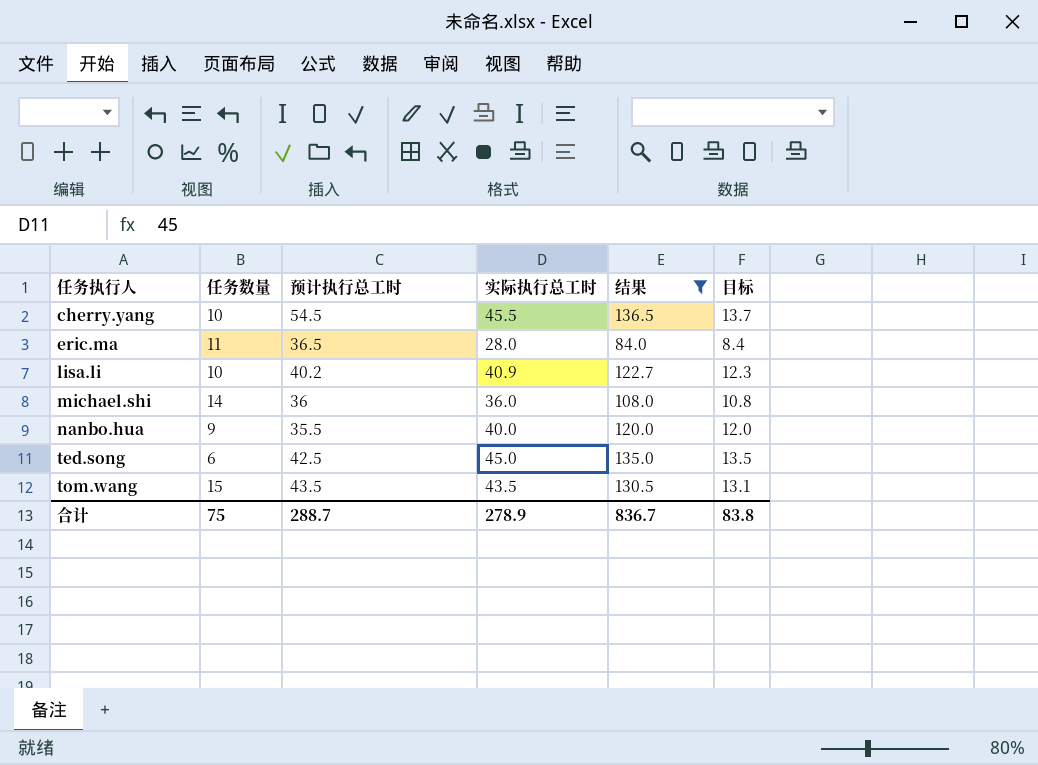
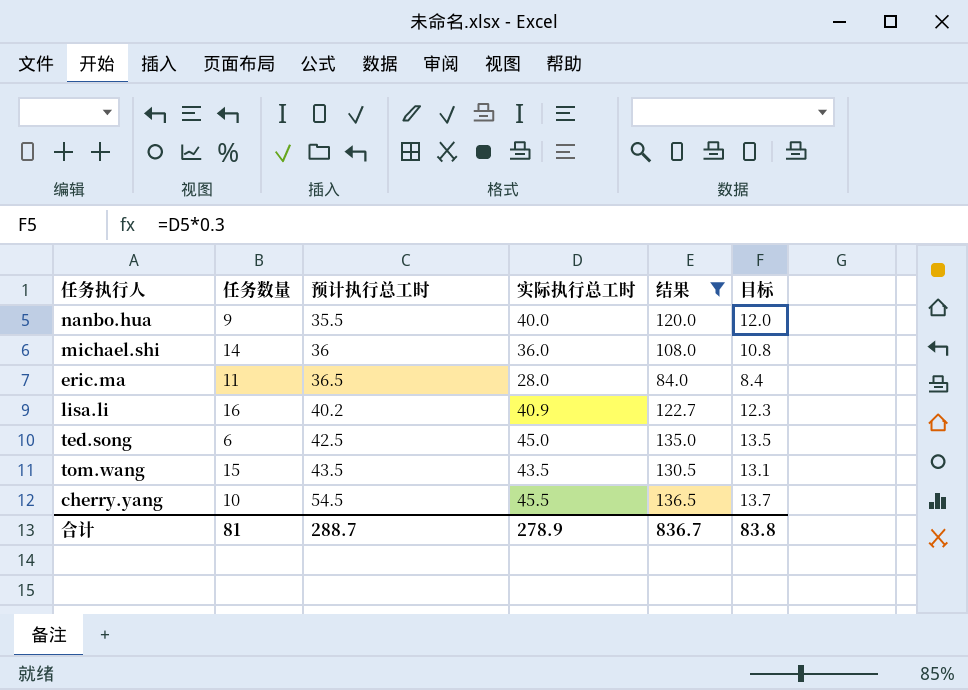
row order: 任务执行人 ascending -> 预计执行总工时 ascending
lisa.li | 任务数量: 10 -> 16
合计 | 任务数量: 75 -> 81

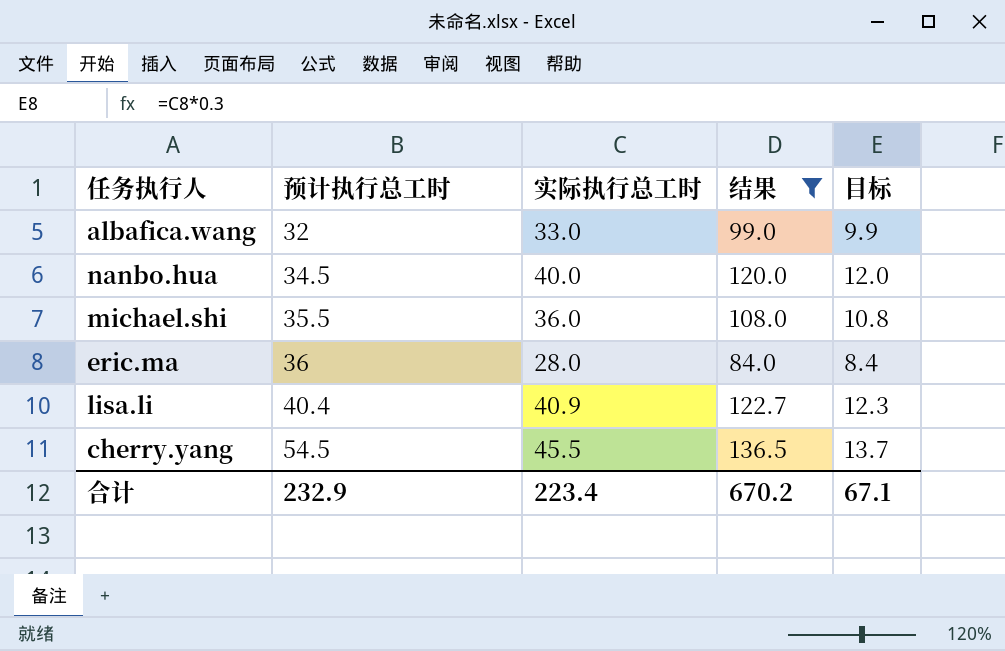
column 任务数量 | position: 2 -> none
row ted.song: 6 | 42.5 | 45.0 | 135.0 | 13.5 -> none
row tom.wang: 15 | 43.5 | 43.5 | 130.5 | 13.1 -> none
row albafica.wang: none -> 32 | 33.0 | 99.0 | 9.9
nanbo.hua | 预计执行总工时: 35.5 -> 34.5
michael.shi | 预计执行总工时: 36 -> 35.5
eric.ma | 预计执行总工时: 36.5 -> 36
lisa.li | 预计执行总工时: 40.2 -> 40.4
合计 | 预计执行总工时: 288.7 -> 232.9
合计 | 实际执行总工时: 278.9 -> 223.4
合计 | 结果: 836.7 -> 670.2
合计 | 目标: 83.8 -> 67.1

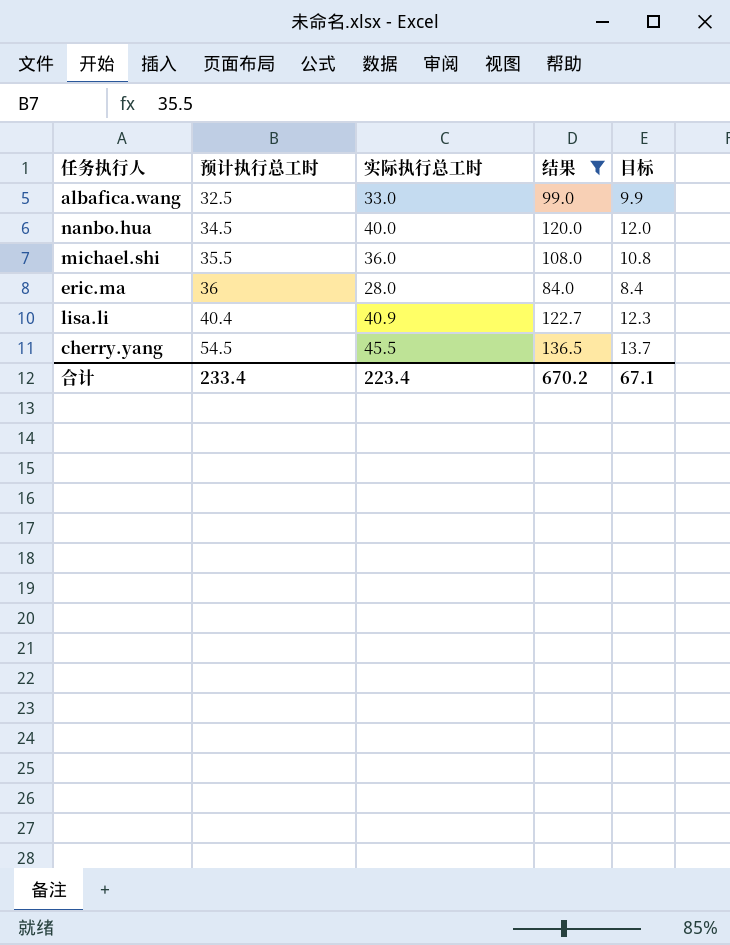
albafica.wang | 预计执行总工时: 32 -> 32.5
合计 | 预计执行总工时: 232.9 -> 233.4

